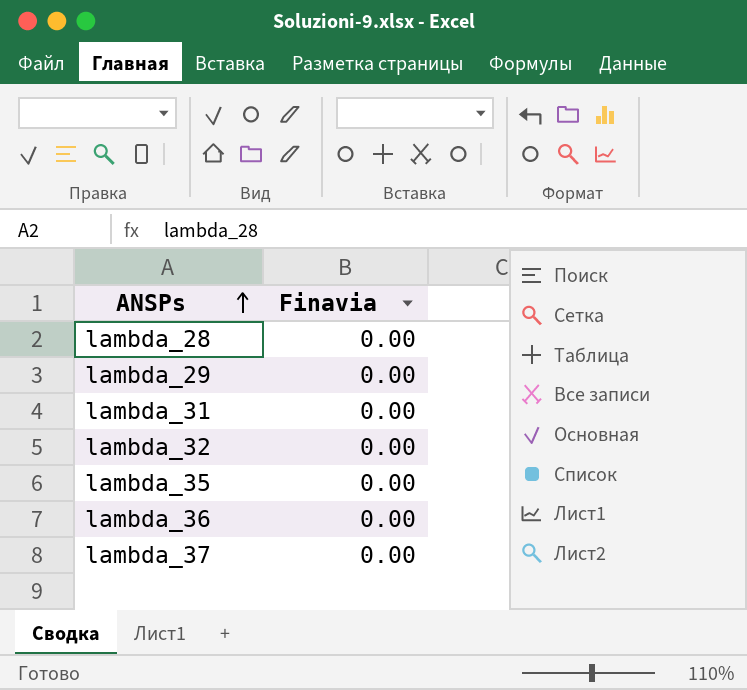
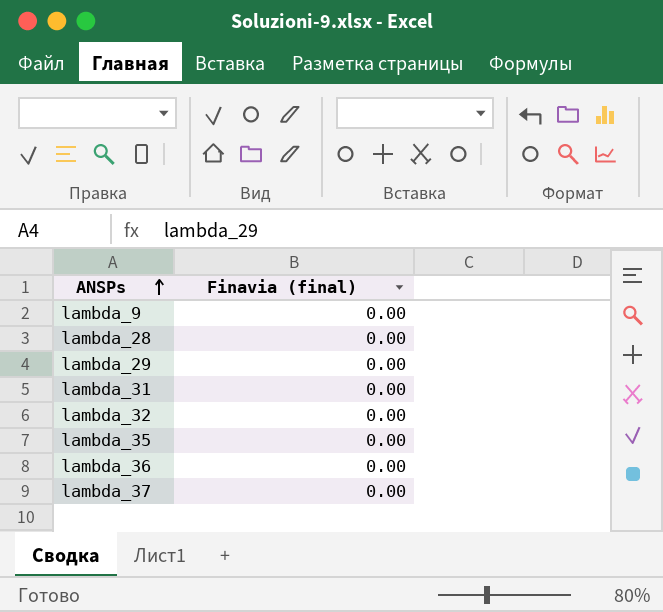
column name: Finavia -> Finavia (final)
row lambda_9: none -> 0.00

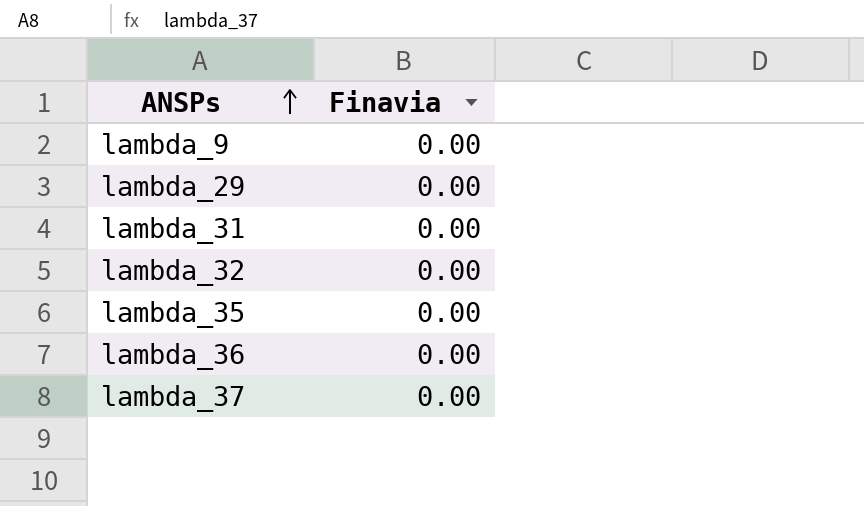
column name: Finavia (final) -> Finavia
row lambda_28: 0.00 -> none

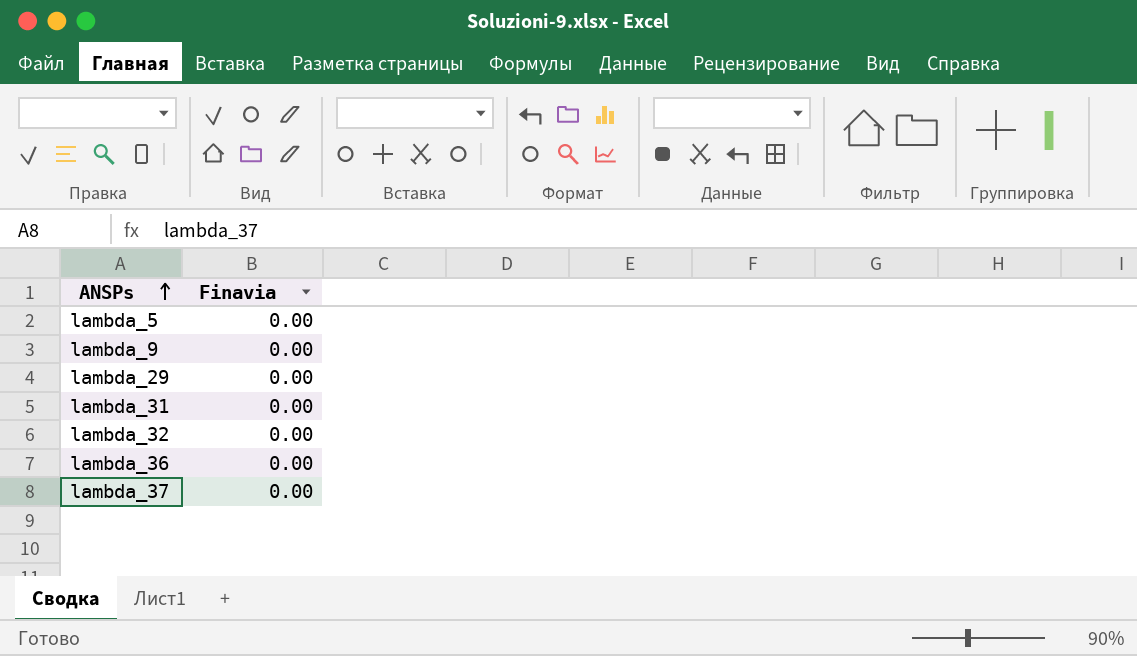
row lambda_35: 0.00 -> none
row lambda_5: none -> 0.00

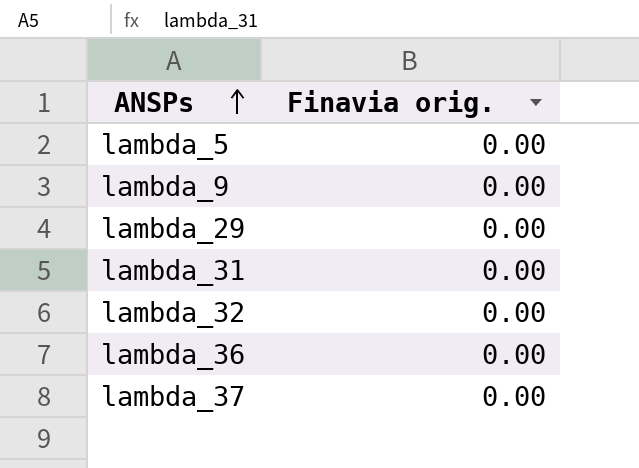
column name: Finavia -> Finavia orig.

